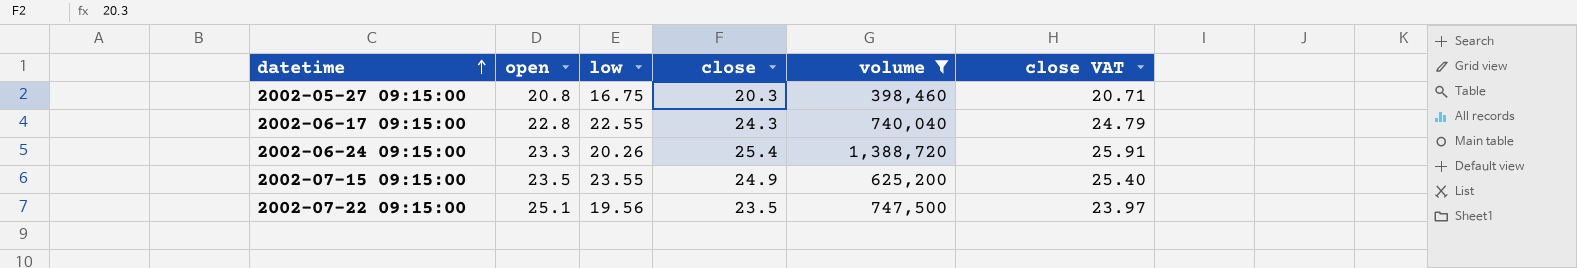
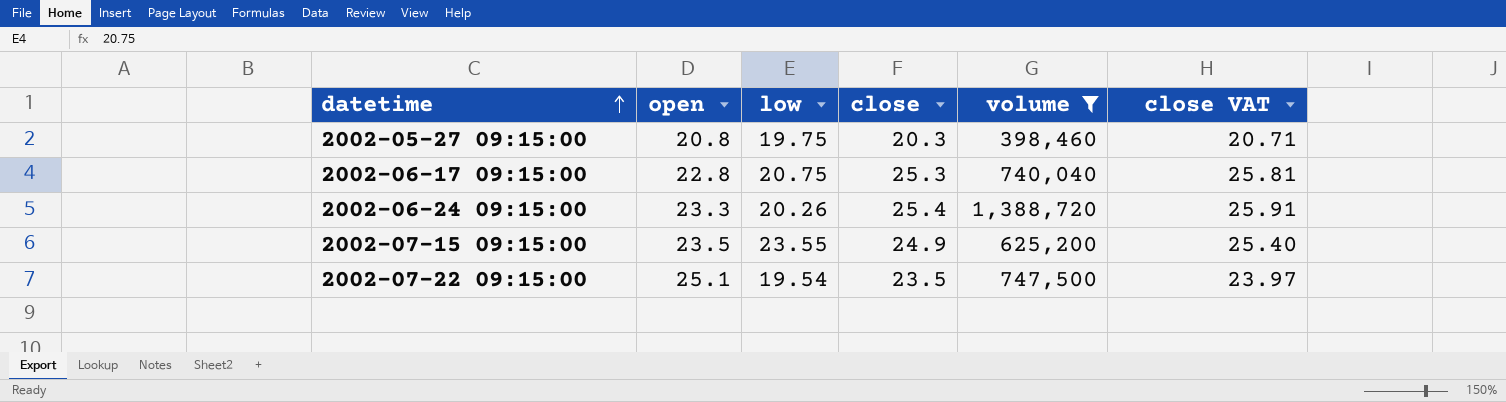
2002-05-27 09:15:00 | low: 16.75 -> 19.75
2002-06-17 09:15:00 | low: 22.55 -> 20.75
2002-06-17 09:15:00 | close: 24.3 -> 25.3
2002-06-17 09:15:00 | close VAT: 24.79 -> 25.81
2002-07-22 09:15:00 | low: 19.56 -> 19.54

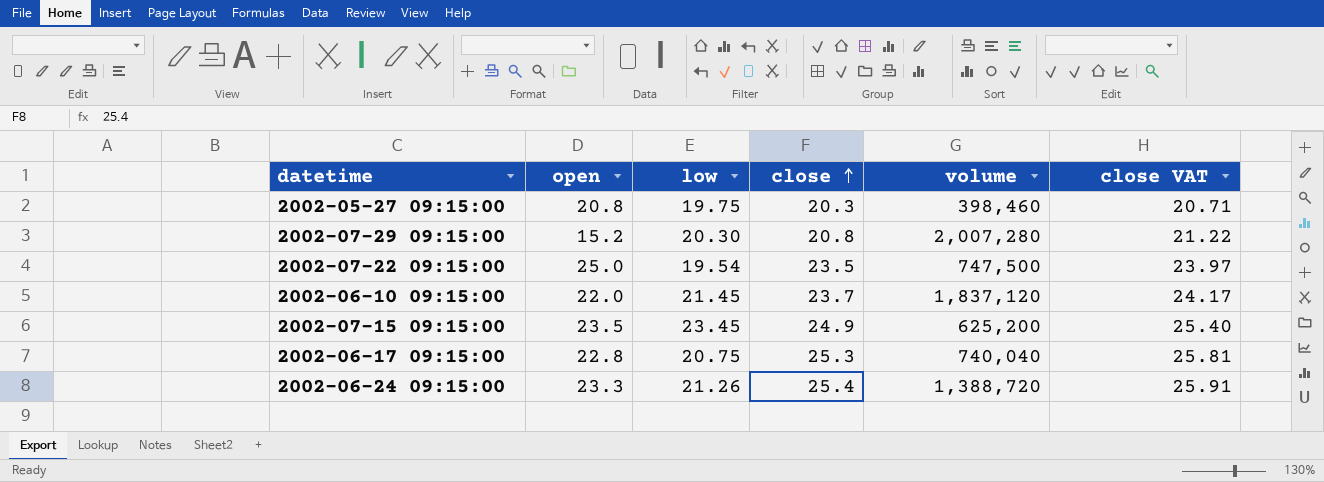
filter: volume <= 1,388,720 -> none
row order: datetime ascending -> close ascending
2002-07-22 09:15:00 | open: 25.1 -> 25.0
2002-07-15 09:15:00 | low: 23.55 -> 23.45
2002-06-24 09:15:00 | low: 20.26 -> 21.26

